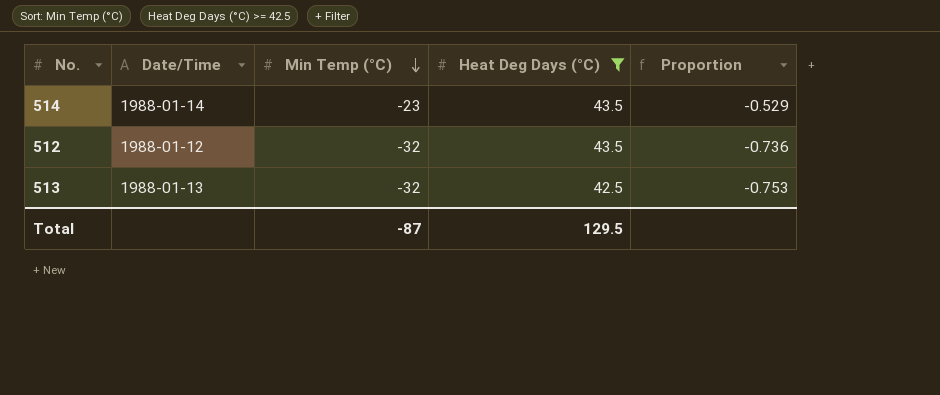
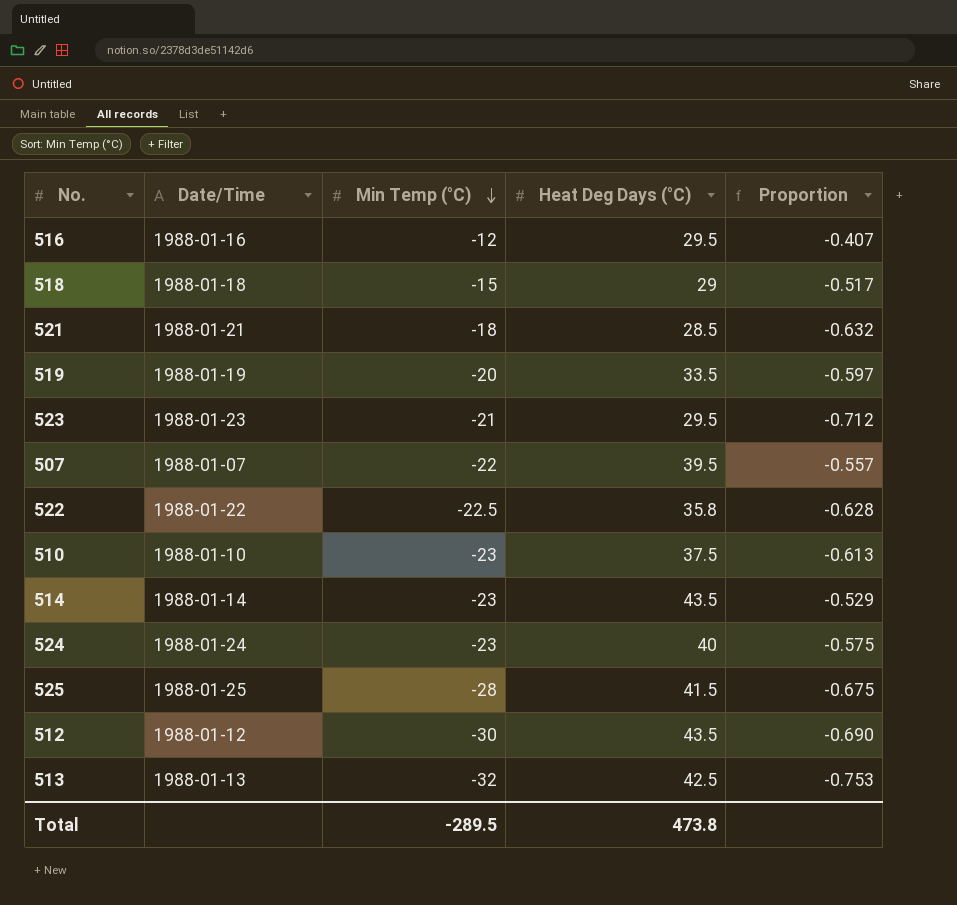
filter: Heat Deg Days (°C) >= 42.5 -> none
512 | Min Temp (°C): -32 -> -30
512 | Proportion: -0.736 -> -0.690
Total | Min Temp (°C): -87 -> -289.5
Total | Heat Deg Days (°C): 129.5 -> 473.8

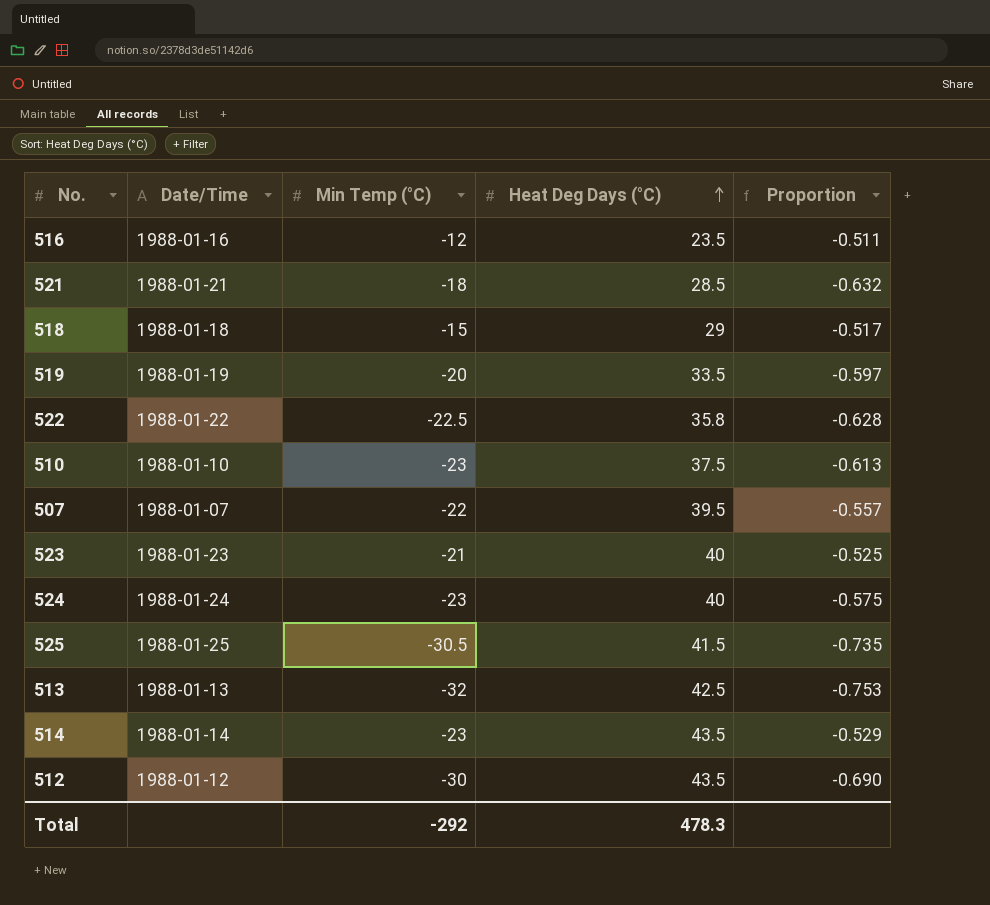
row order: Min Temp (°C) descending -> Heat Deg Days (°C) ascending
516 | Heat Deg Days (°C): 29.5 -> 23.5
516 | Proportion: -0.407 -> -0.511
523 | Heat Deg Days (°C): 29.5 -> 40
523 | Proportion: -0.712 -> -0.525
525 | Min Temp (°C): -28 -> -30.5
525 | Proportion: -0.675 -> -0.735
Total | Min Temp (°C): -289.5 -> -292
Total | Heat Deg Days (°C): 473.8 -> 478.3

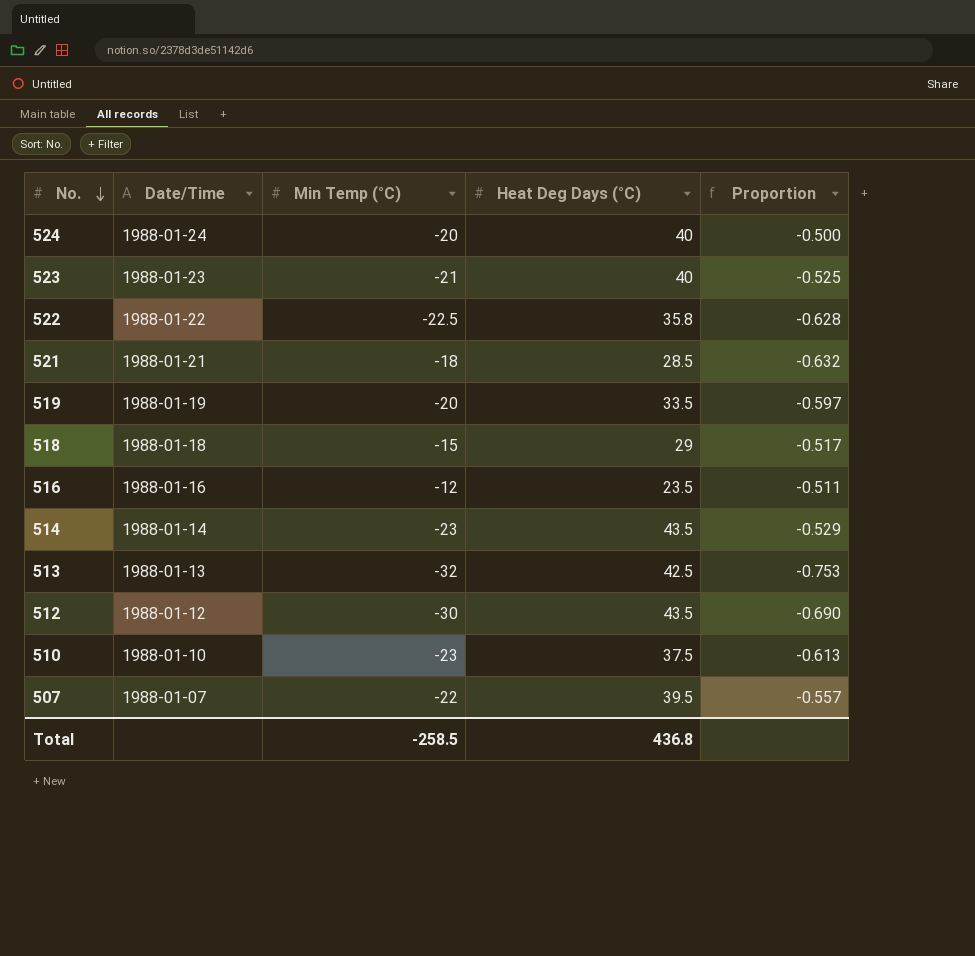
row order: Heat Deg Days (°C) ascending -> No. descending
row 525: 1988-01-25 | -30.5 | 41.5 | -0.735 -> none
524 | Min Temp (°C): -23 -> -20
524 | Proportion: -0.575 -> -0.500
Total | Min Temp (°C): -292 -> -258.5
Total | Heat Deg Days (°C): 478.3 -> 436.8

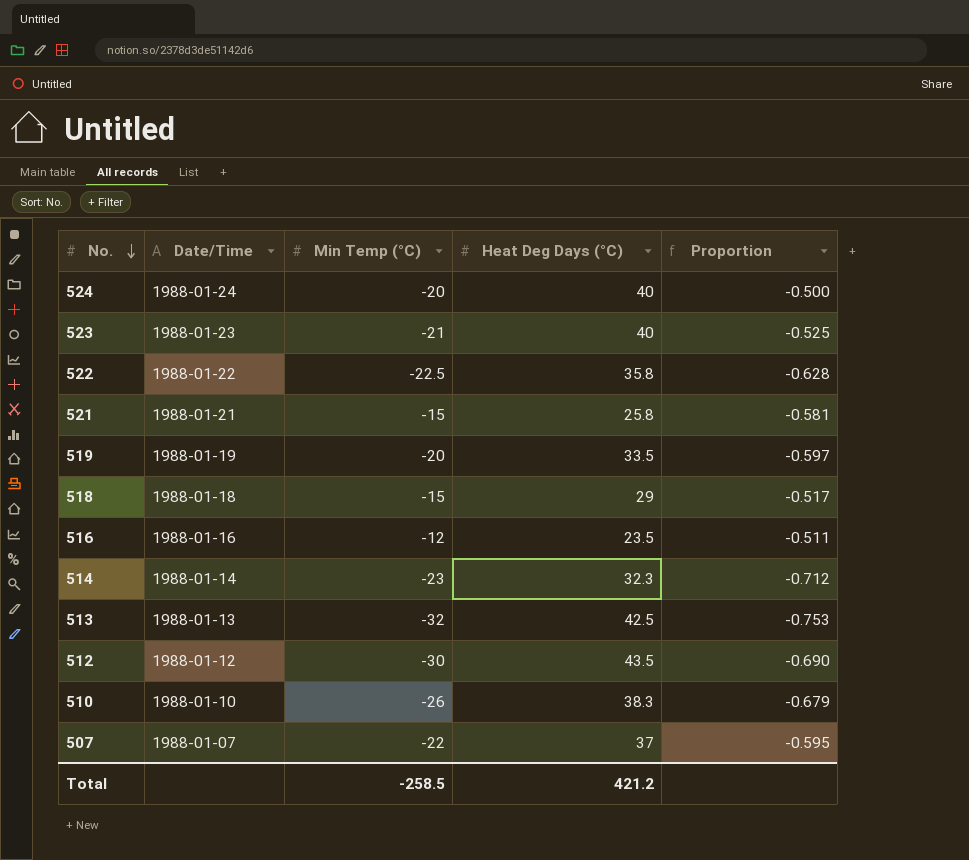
521 | Min Temp (°C): -18 -> -15
521 | Heat Deg Days (°C): 28.5 -> 25.8
521 | Proportion: -0.632 -> -0.581
514 | Heat Deg Days (°C): 43.5 -> 32.3
514 | Proportion: -0.529 -> -0.712
510 | Min Temp (°C): -23 -> -26
510 | Heat Deg Days (°C): 37.5 -> 38.3
510 | Proportion: -0.613 -> -0.679
507 | Heat Deg Days (°C): 39.5 -> 37
507 | Proportion: -0.557 -> -0.595
Total | Heat Deg Days (°C): 436.8 -> 421.2

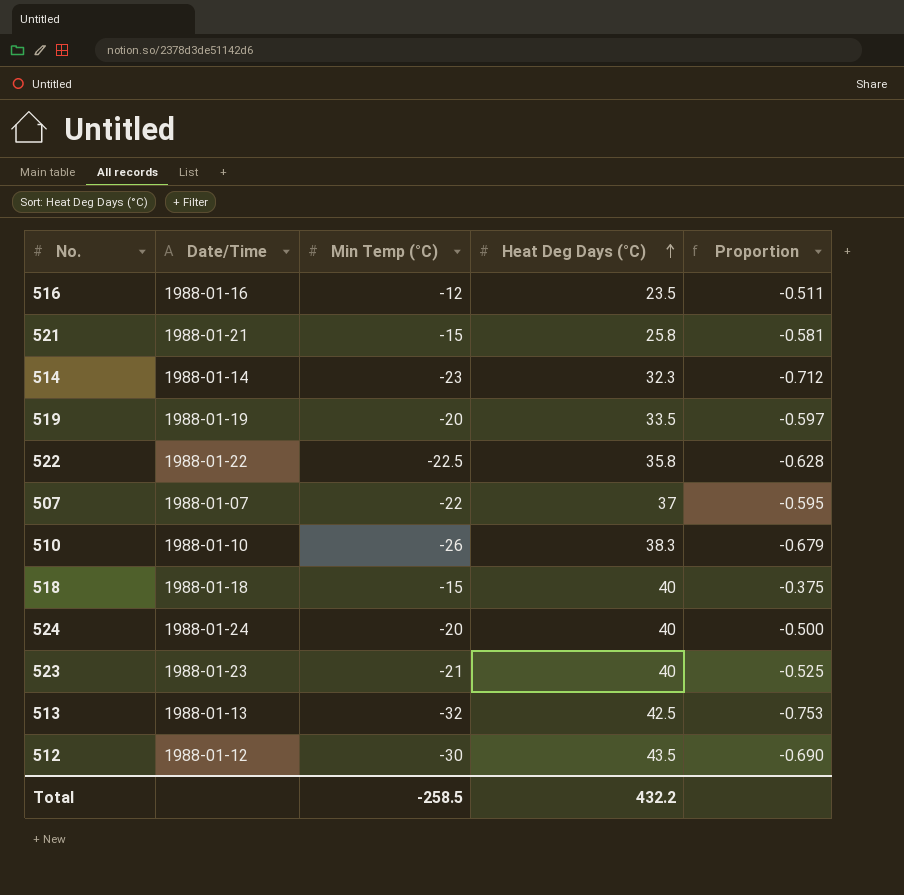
row order: No. descending -> Heat Deg Days (°C) ascending
518 | Heat Deg Days (°C): 29 -> 40
518 | Proportion: -0.517 -> -0.375
Total | Heat Deg Days (°C): 421.2 -> 432.2

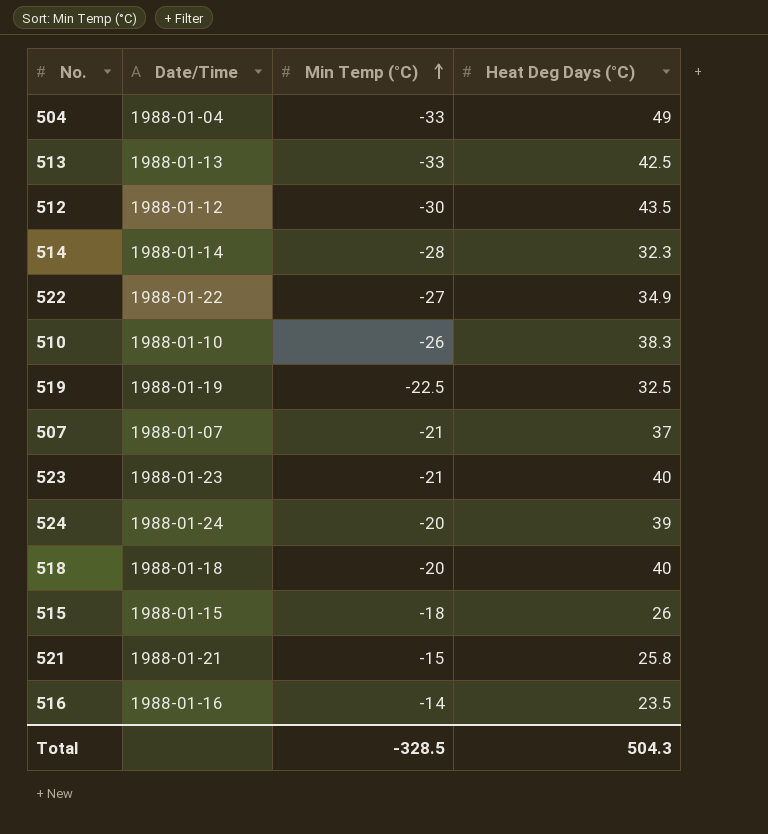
row order: Heat Deg Days (°C) ascending -> Min Temp (°C) ascending
column Proportion | formula: [Min Temp (°C)] / [Heat Deg Days (°C)] -> none
row 504: none -> 1988-01-04 | -33 | 49
513 | Min Temp (°C): -32 -> -33
514 | Min Temp (°C): -23 -> -28
522 | Min Temp (°C): -22.5 -> -27
522 | Heat Deg Days (°C): 35.8 -> 34.9
519 | Min Temp (°C): -20 -> -22.5
519 | Heat Deg Days (°C): 33.5 -> 32.5
507 | Min Temp (°C): -22 -> -21
524 | Heat Deg Days (°C): 40 -> 39
518 | Min Temp (°C): -15 -> -20
row 515: none -> 1988-01-15 | -18 | 26
516 | Min Temp (°C): -12 -> -14
Total | Min Temp (°C): -258.5 -> -328.5
Total | Heat Deg Days (°C): 432.2 -> 504.3

